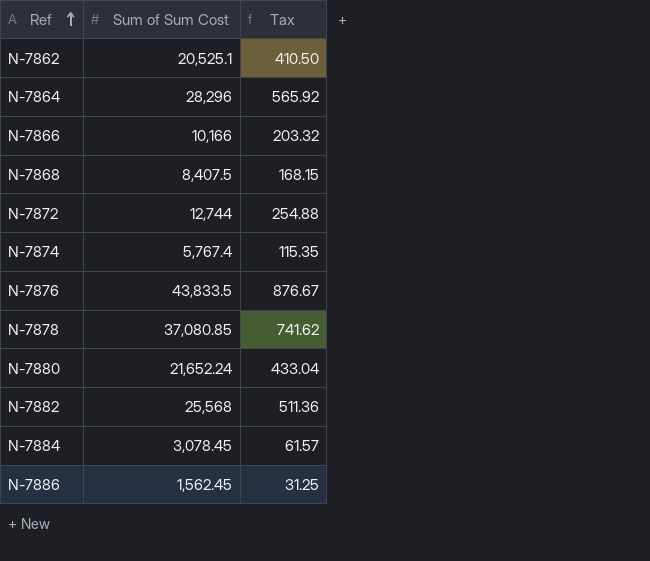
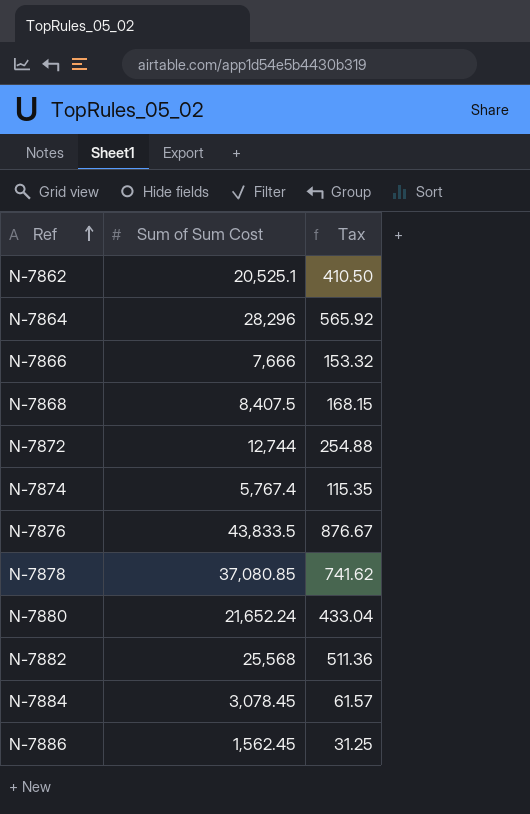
N-7866 | Sum of Sum Cost: 10,166 -> 7,666
N-7866 | Tax: 203.32 -> 153.32

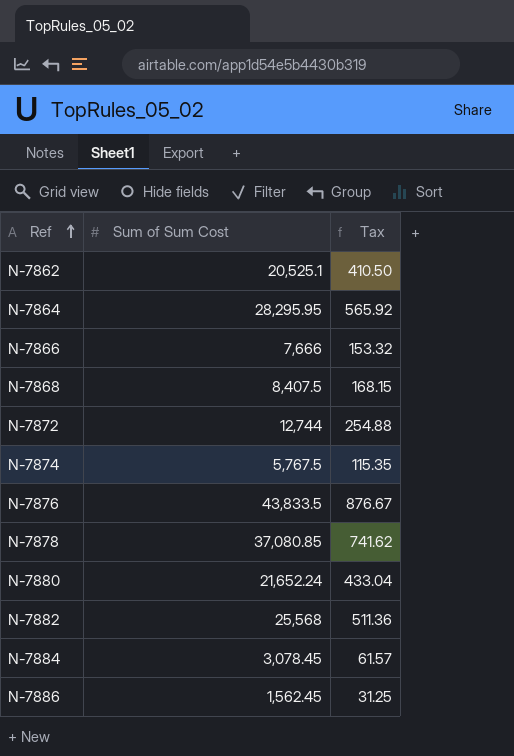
N-7864 | Sum of Sum Cost: 28,296 -> 28,295.95
N-7874 | Sum of Sum Cost: 5,767.4 -> 5,767.5

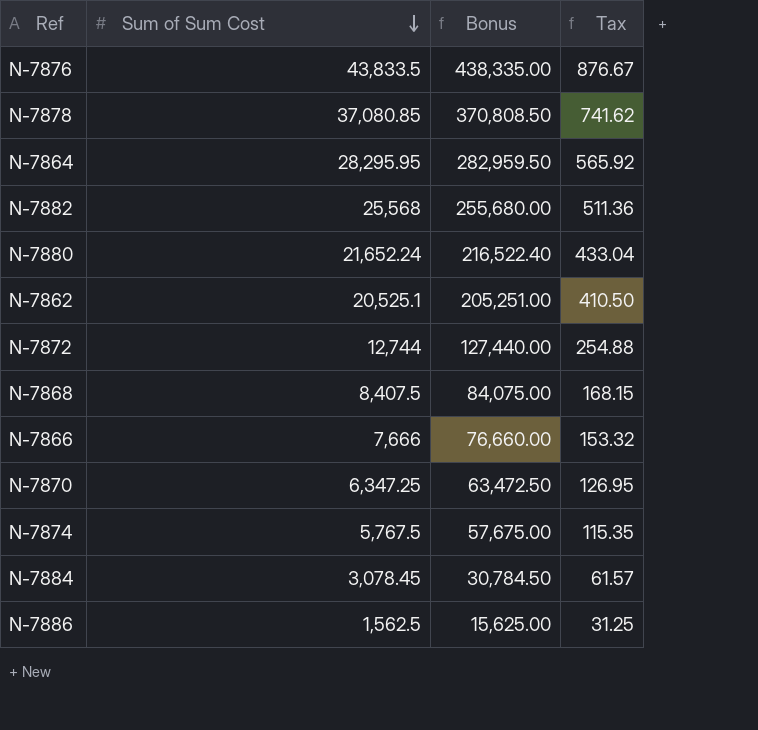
row order: Ref ascending -> Sum of Sum Cost descending
column Bonus | formula: none -> [Sum of Sum Cost] * 10
row N-7870: none -> 6,347.25 | 63,472.50 | 126.95
N-7886 | Sum of Sum Cost: 1,562.45 -> 1,562.5

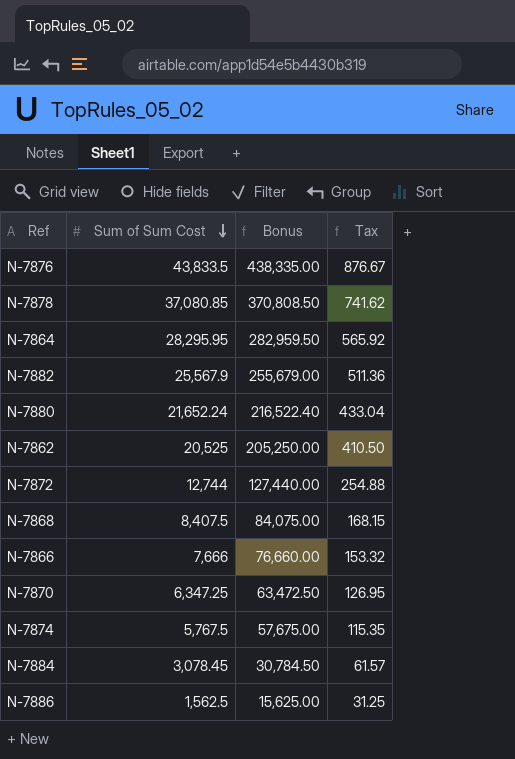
N-7882 | Sum of Sum Cost: 25,568 -> 25,567.9
N-7882 | Bonus: 255,680.00 -> 255,679.00
N-7862 | Sum of Sum Cost: 20,525.1 -> 20,525
N-7862 | Bonus: 205,251.00 -> 205,250.00

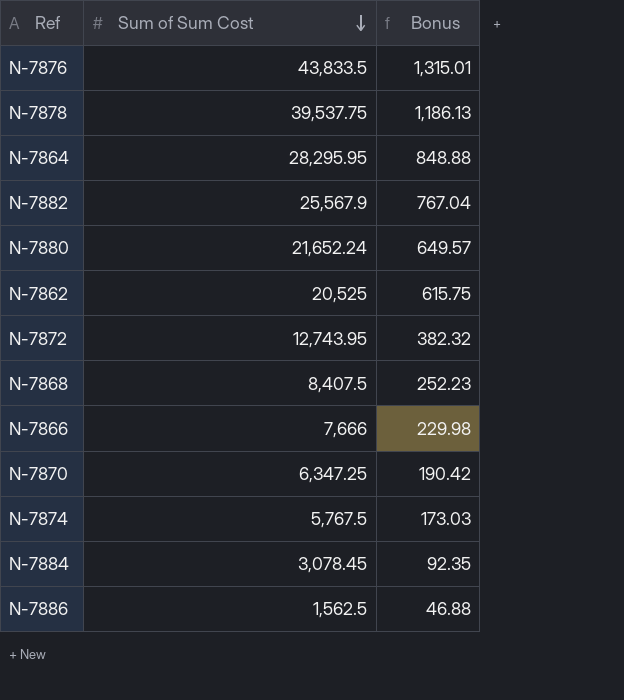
column Tax | formula: [Sum of Sum Cost] * 0.02 -> none
column Bonus | formula: [Sum of Sum Cost] * 10 -> [Sum of Sum Cost] * 0.03
N-7878 | Sum of Sum Cost: 37,080.85 -> 39,537.75
N-7872 | Sum of Sum Cost: 12,744 -> 12,743.95

